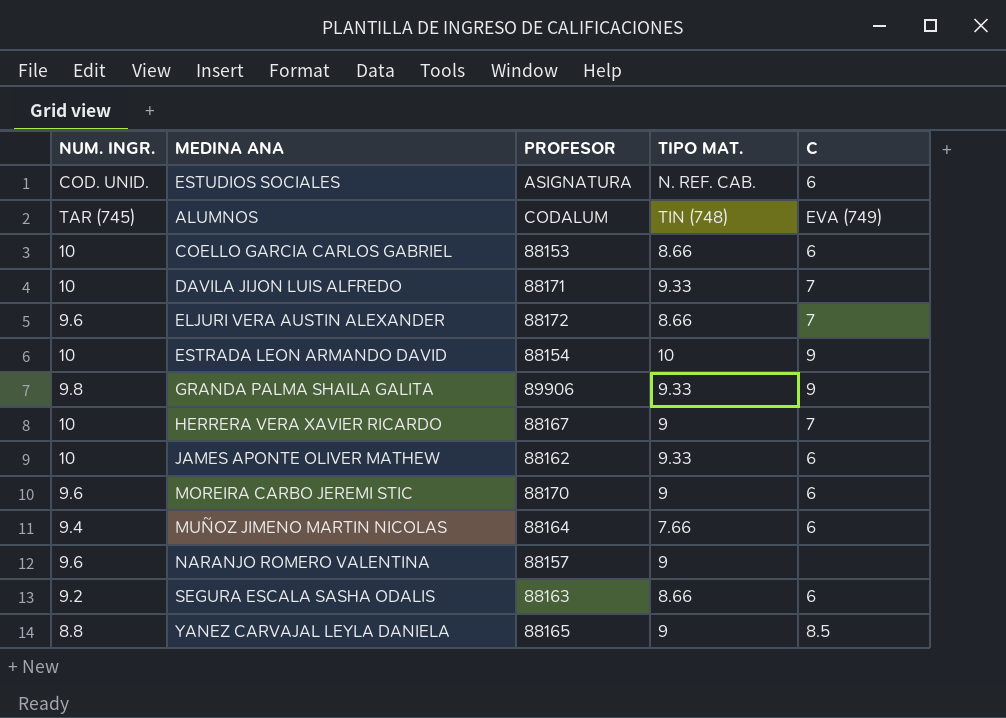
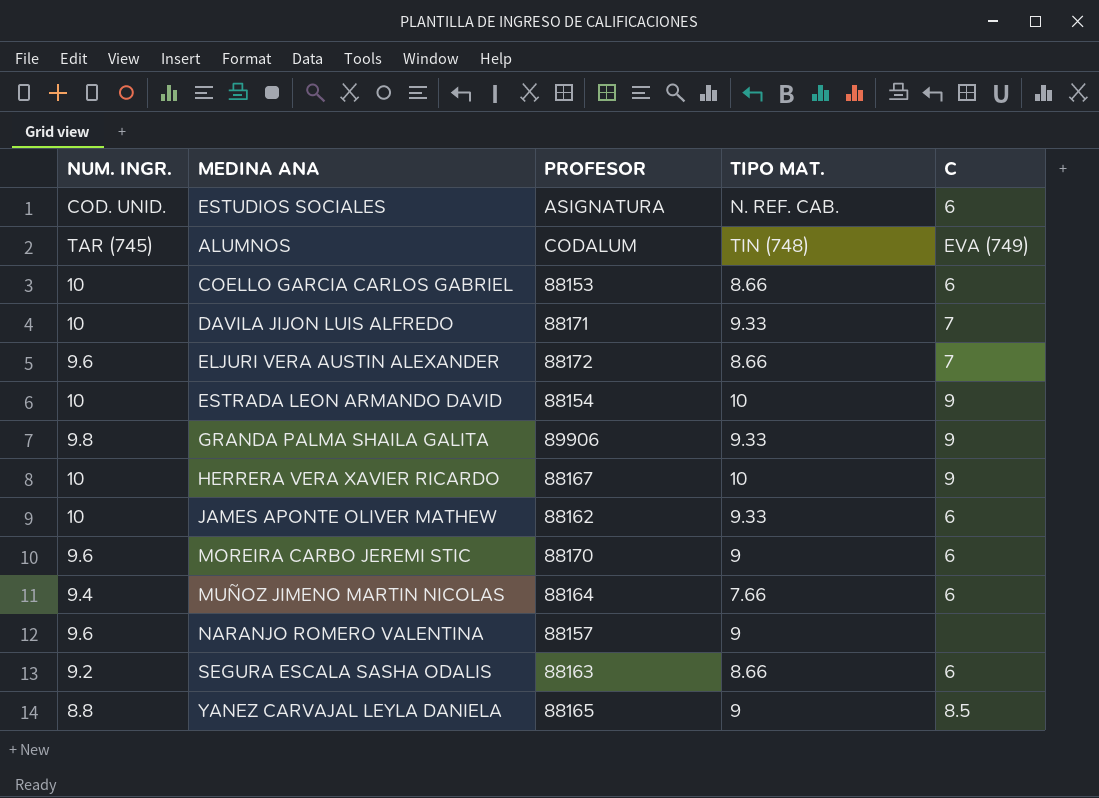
HERRERA VERA XAVIER RICARDO | TIPO MAT.: 9 -> 10
HERRERA VERA XAVIER RICARDO | C: 7 -> 9

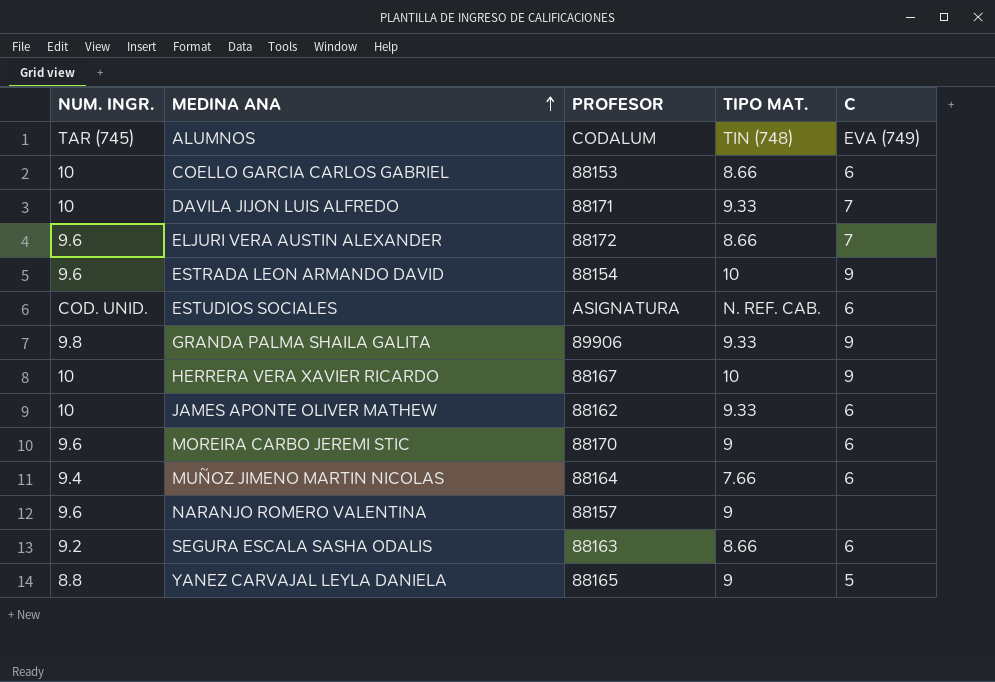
row order: none -> MEDINA ANA ascending
ESTRADA LEON ARMANDO DAVID | NUM. INGR.: 10 -> 9.6
YANEZ CARVAJAL LEYLA DANIELA | C: 8.5 -> 5

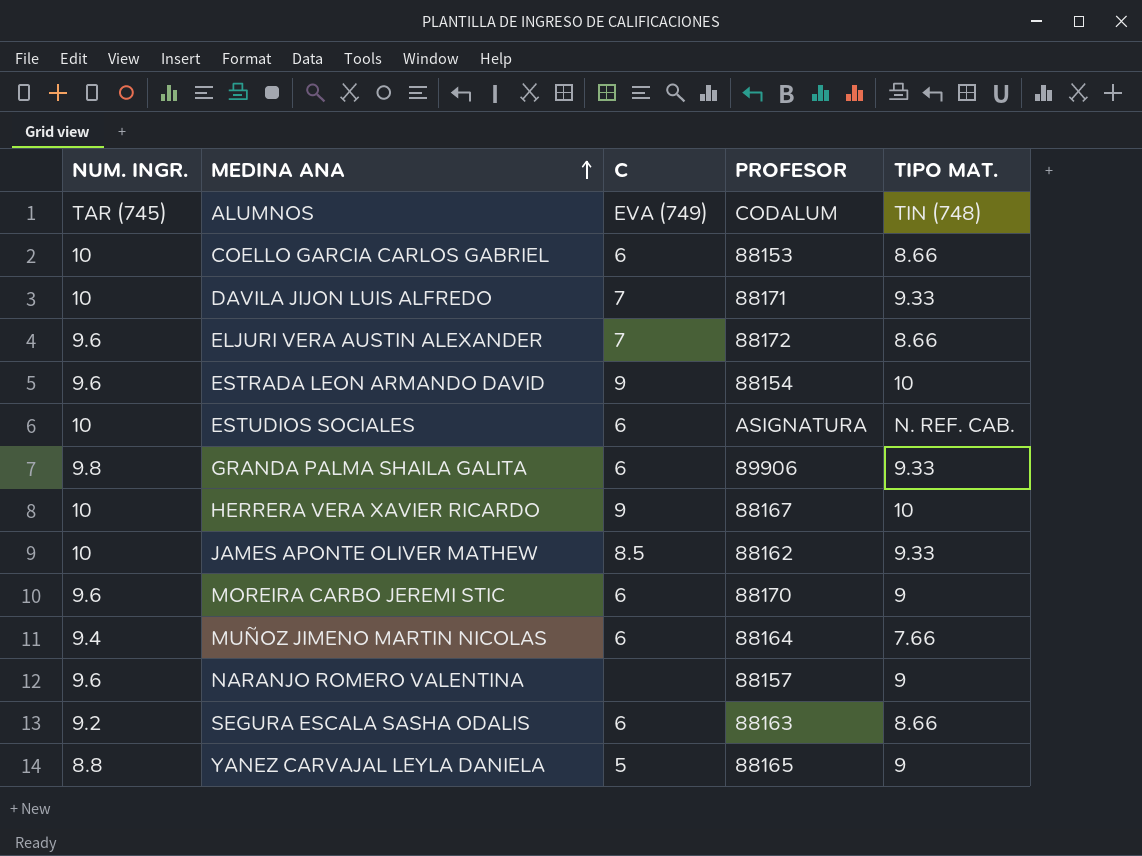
column C | position: 5 -> 3
ESTUDIOS SOCIALES | NUM. INGR.: COD. UNID. -> 10
GRANDA PALMA SHAILA GALITA | C: 9 -> 6
JAMES APONTE OLIVER MATHEW | C: 6 -> 8.5

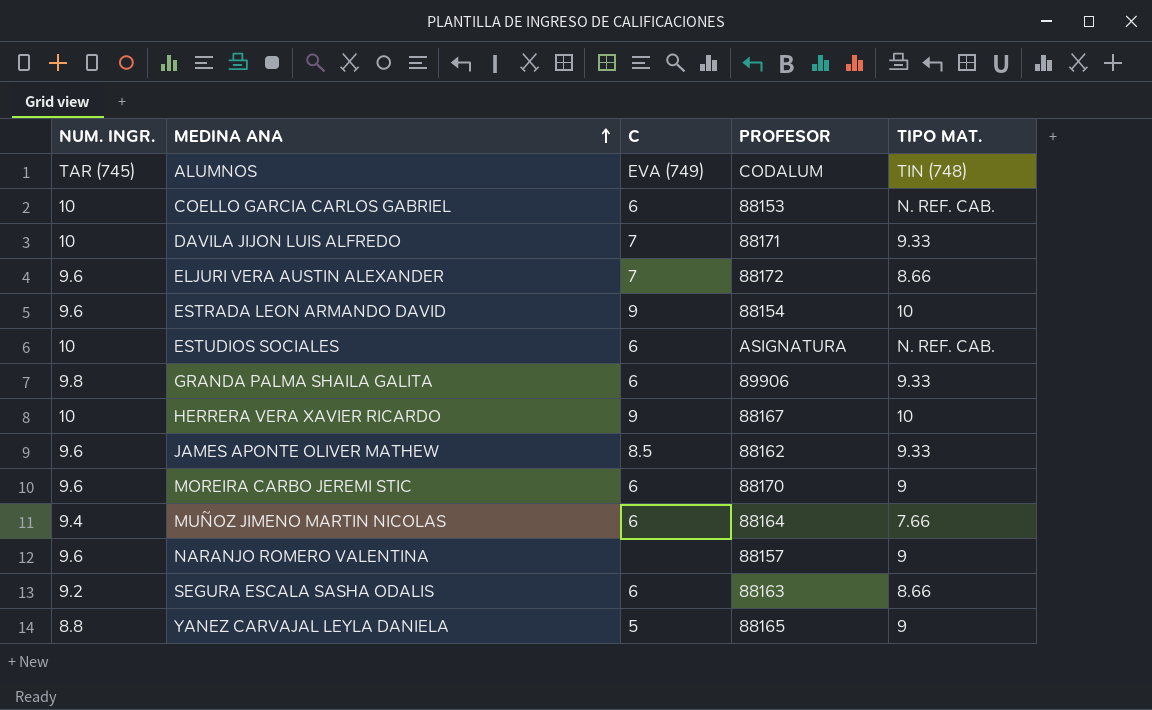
COELLO GARCIA CARLOS GABRIEL | TIPO MAT.: 8.66 -> N. REF. CAB.
JAMES APONTE OLIVER MATHEW | NUM. INGR.: 10 -> 9.6

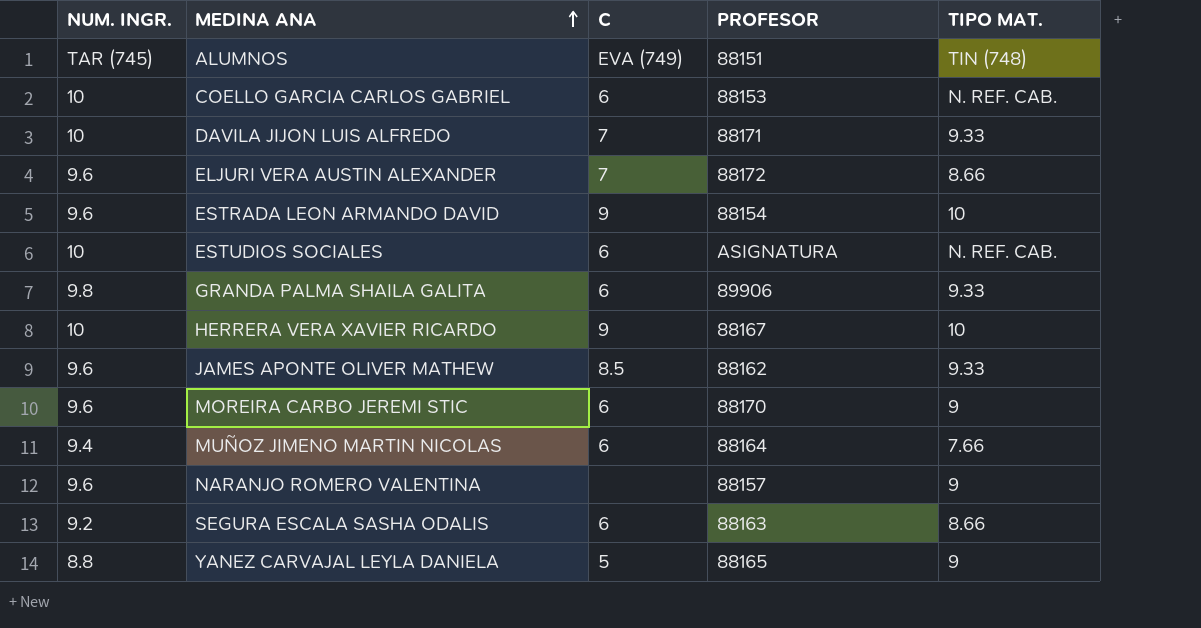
ALUMNOS | PROFESOR: CODALUM -> 88151

